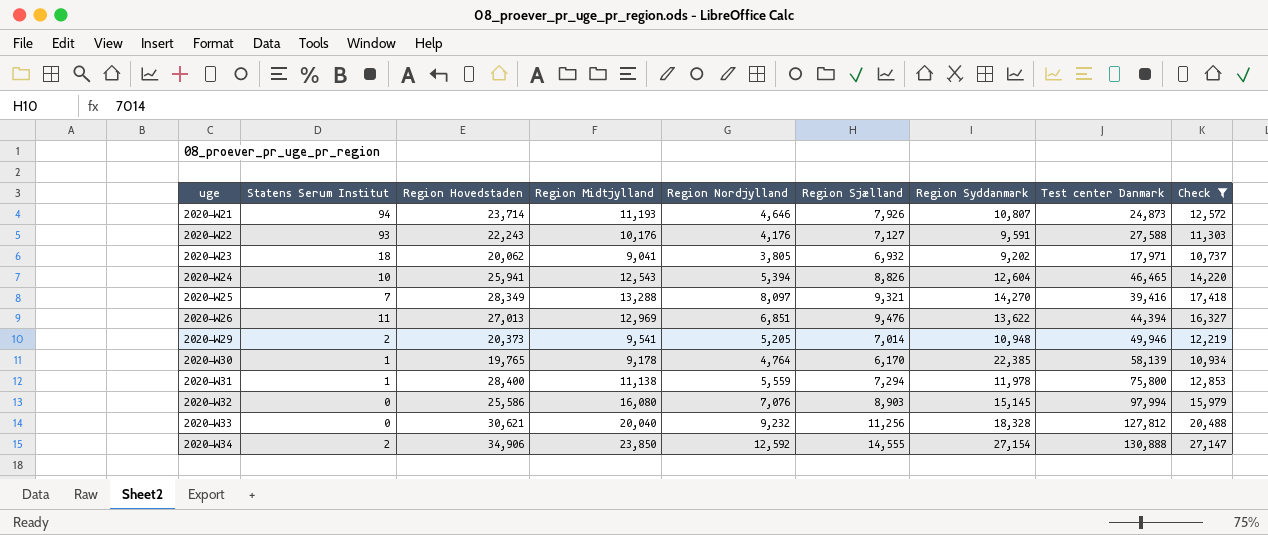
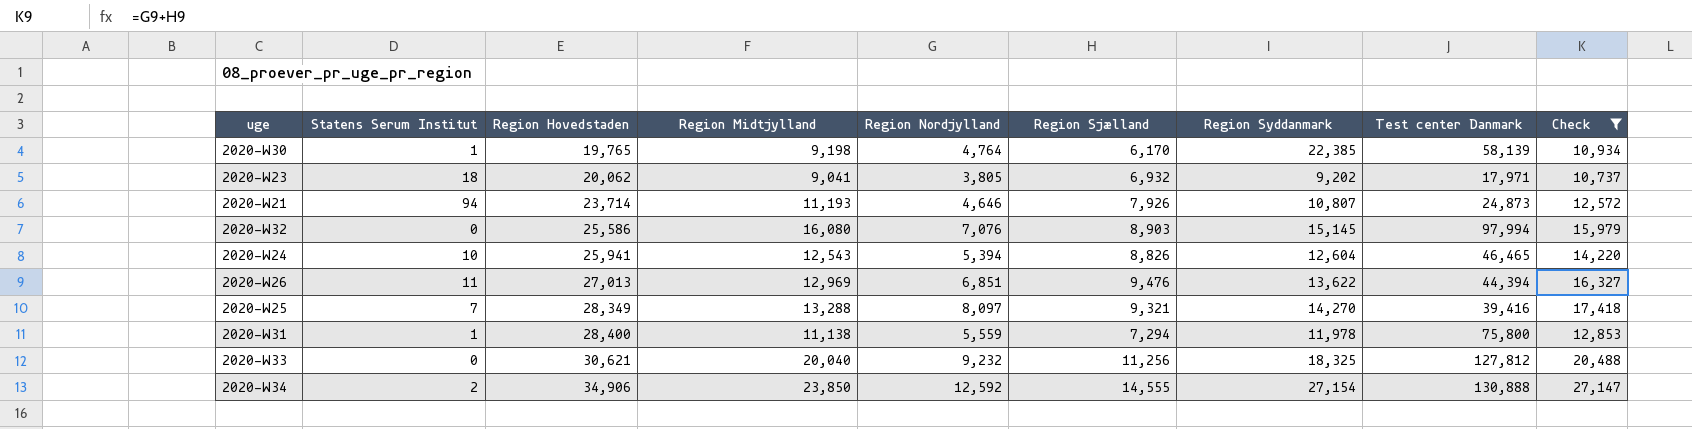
row order: uge ascending -> Region Hovedstaden ascending
row 2020-W22: 93 | 22,243 | 10,176 | 4,176 | 7,127 | 9,591 | 27,588 | 11,303 -> none
row 2020-W29: 2 | 20,373 | 9,541 | 5,205 | 7,014 | 10,948 | 49,946 | 12,219 -> none
2020-W30 | Region Midtjylland: 9,178 -> 9,198
2020-W33 | Region Syddanmark: 18,328 -> 18,325

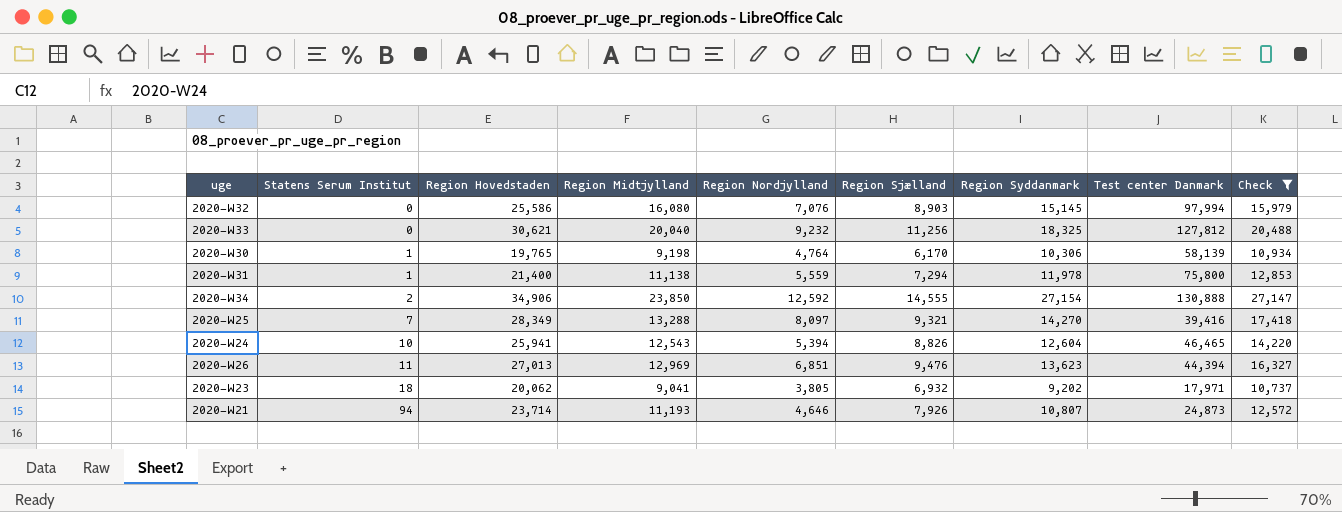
row order: Region Hovedstaden ascending -> Statens Serum Institut ascending
2020-W30 | Region Syddanmark: 22,385 -> 10,306
2020-W31 | Region Hovedstaden: 28,400 -> 21,400
2020-W26 | Region Syddanmark: 13,622 -> 13,623

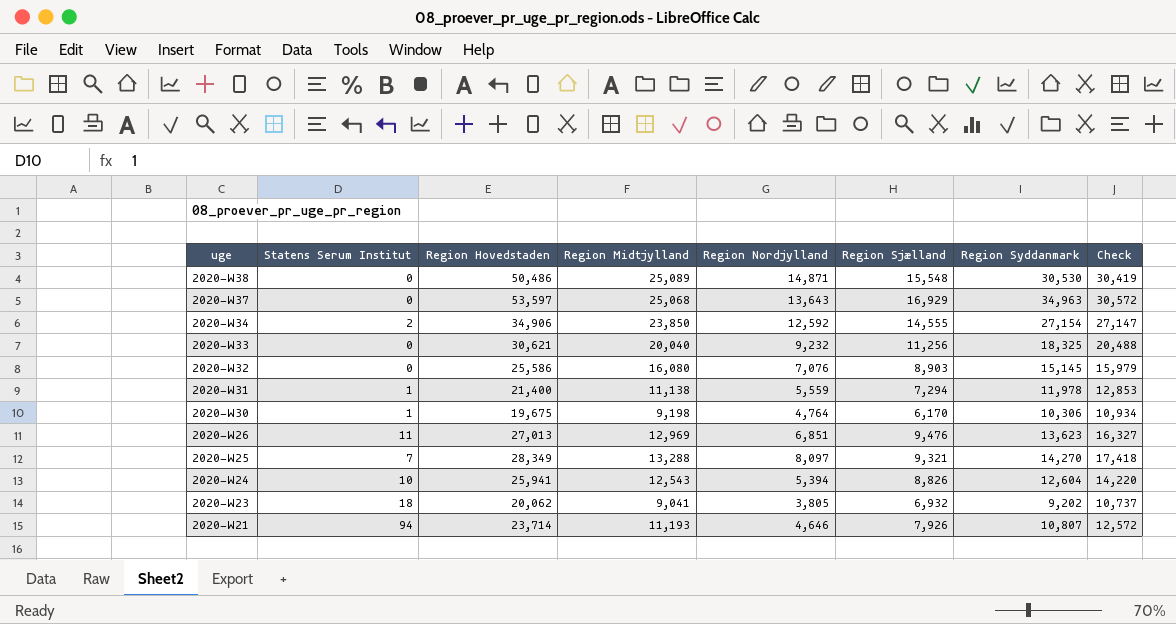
filter: Check <= 27,147 -> none
row order: Statens Serum Institut ascending -> uge descending
column Test center Danmark | position: 8 -> none
2020-W30 | Region Hovedstaden: 19,765 -> 19,675

